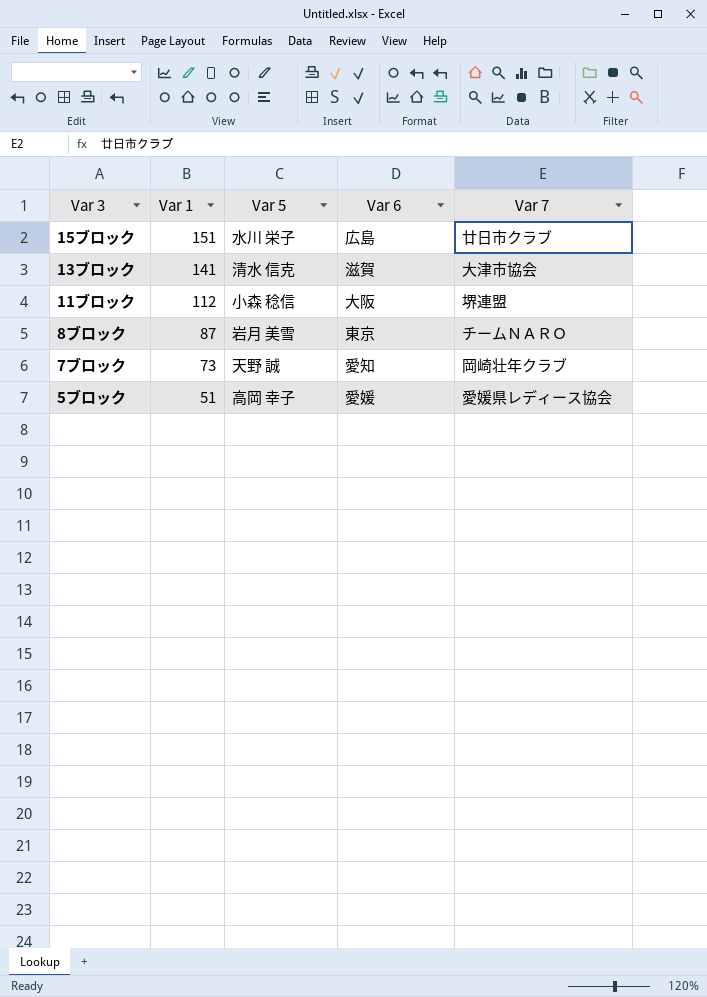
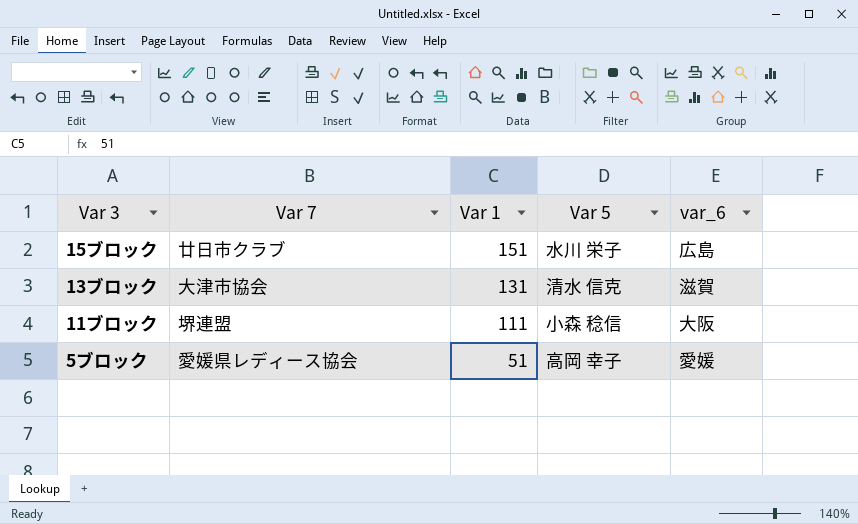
column Var 7 | position: 5 -> 2
column name: Var 6 -> var_6
row 8ブロック: 87 | 岩月 美雪 | 東京 | チームＮＡＲＯ -> none
row 7ブロック: 73 | 天野 誠 | 愛知 | 岡崎壮年クラブ -> none
13ブロック | Var 1: 141 -> 131
11ブロック | Var 1: 112 -> 111

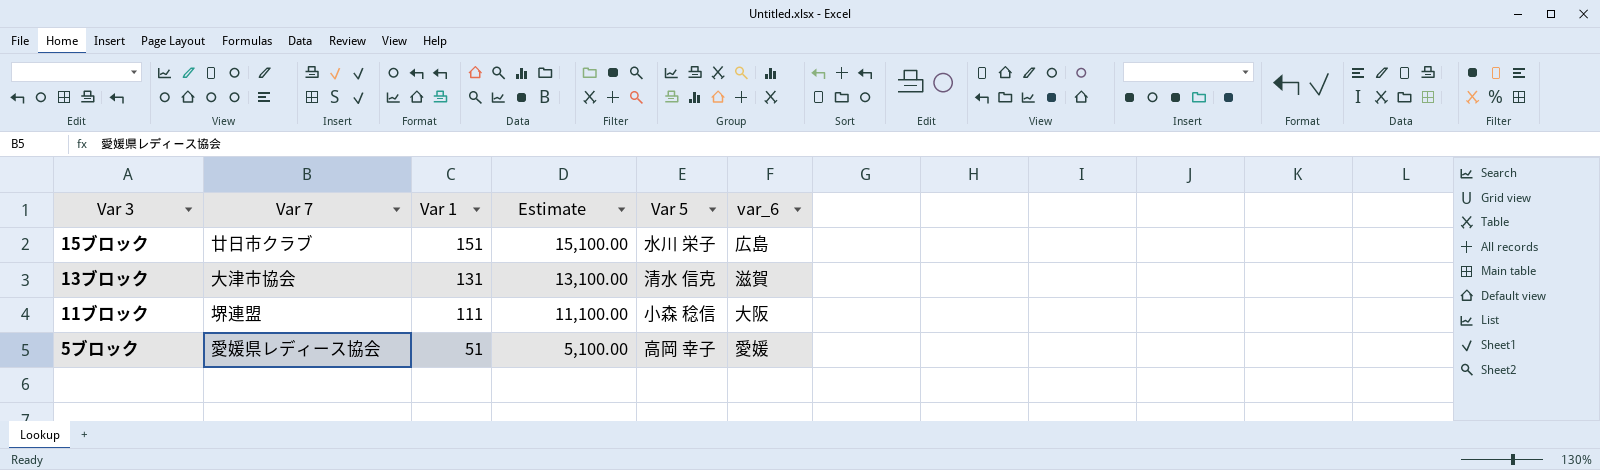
column Estimate | formula: none -> [Var 1] * 100

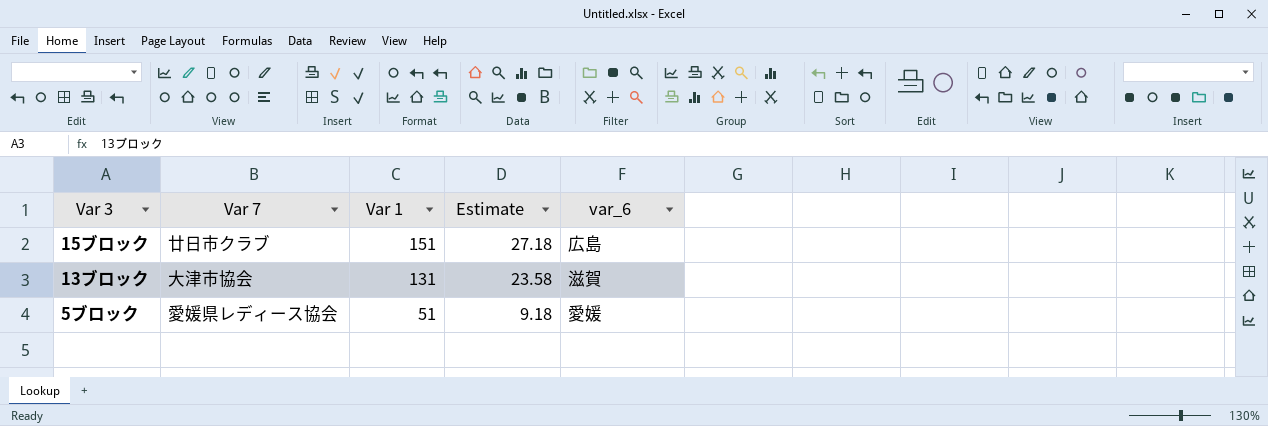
column Var 5 | position: 5 -> none
column Estimate | formula: [Var 1] * 100 -> [Var 1] * 0.18
row 11ブロック: 堺連盟 | 111 | 11,100.00 | 小森 稔信 | 大阪 -> none

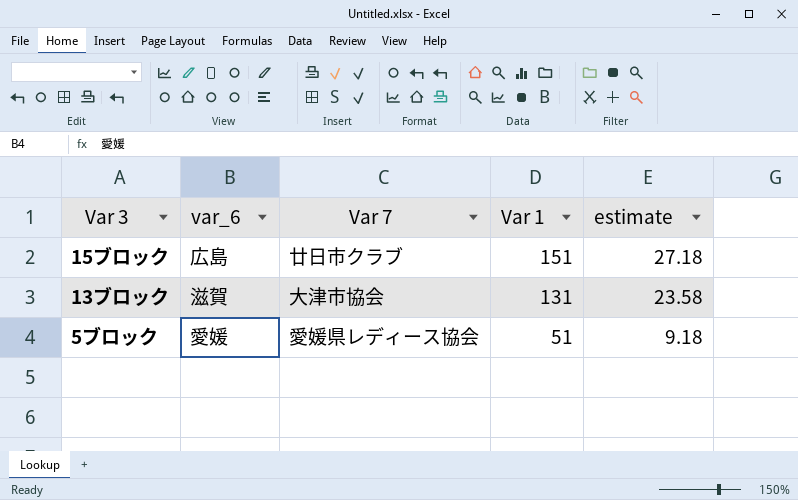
column var_6 | position: 5 -> 2
column name: Estimate -> estimate

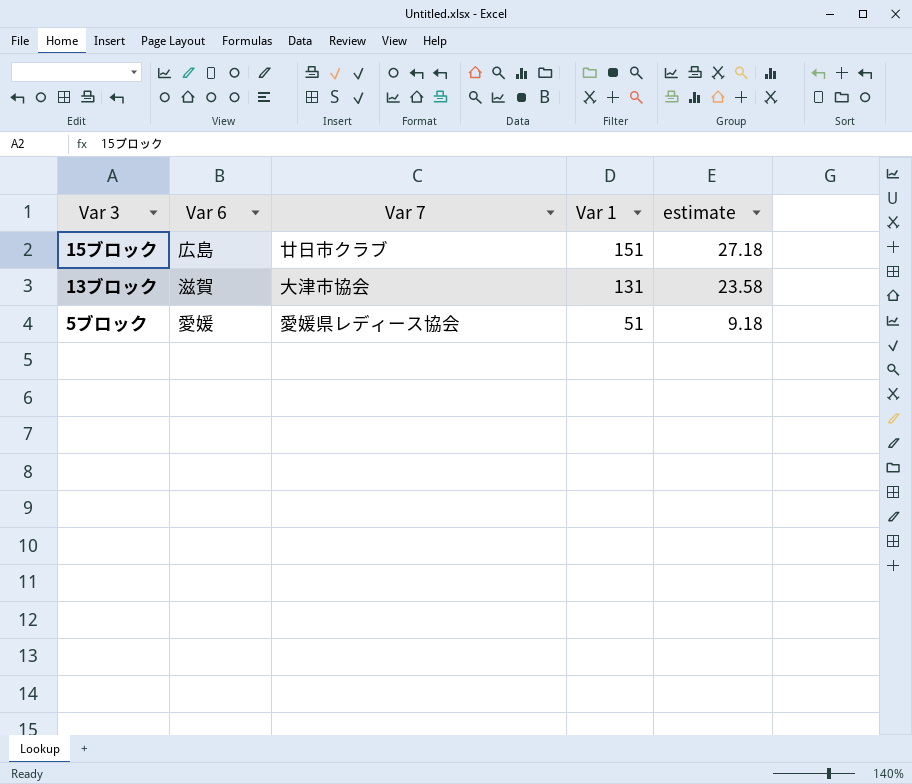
column name: var_6 -> Var 6

